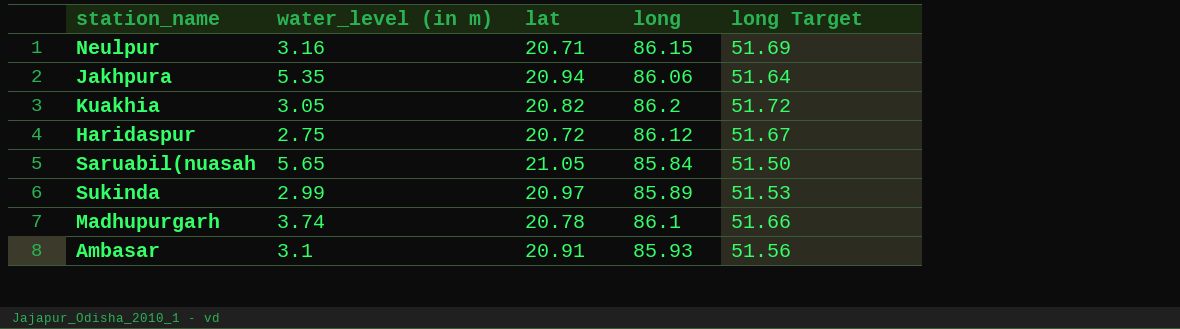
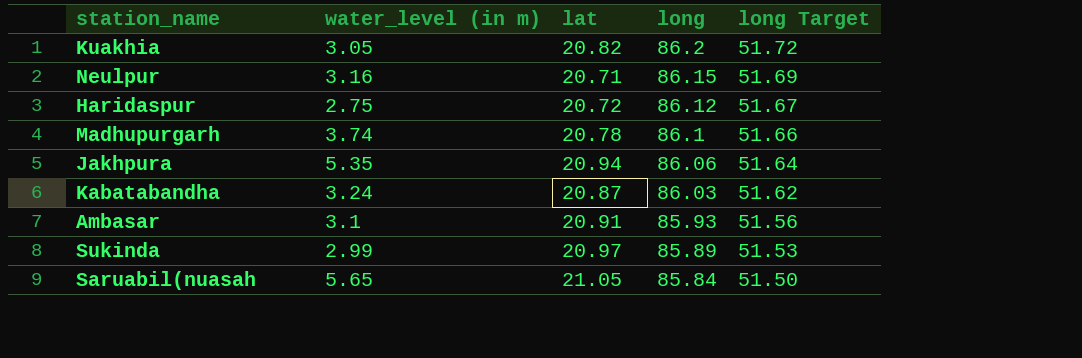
row order: none -> long descending
row Kabatabandha: none -> 3.24 | 20.87 | 86.03 | 51.62

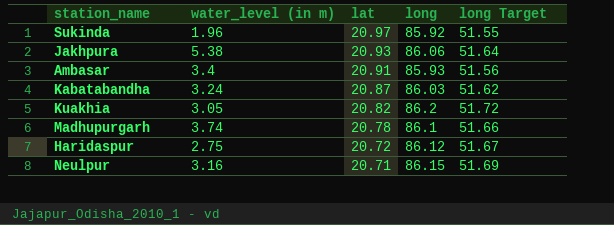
row order: long descending -> lat descending
row Saruabil(nuasah: 5.65 | 21.05 | 85.84 | 51.50 -> none
Sukinda | water_level (in m): 2.99 -> 1.96
Sukinda | long: 85.89 -> 85.92
Sukinda | long Target: 51.53 -> 51.55
Jakhpura | water_level (in m): 5.35 -> 5.38
Jakhpura | lat: 20.94 -> 20.93
Ambasar | water_level (in m): 3.1 -> 3.4

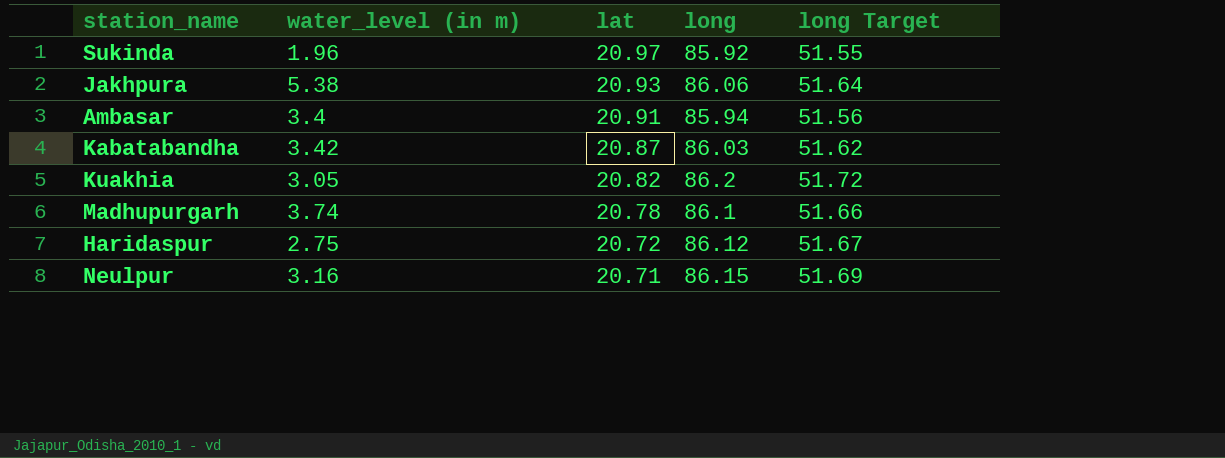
Ambasar | long: 85.93 -> 85.94
Kabatabandha | water_level (in m): 3.24 -> 3.42

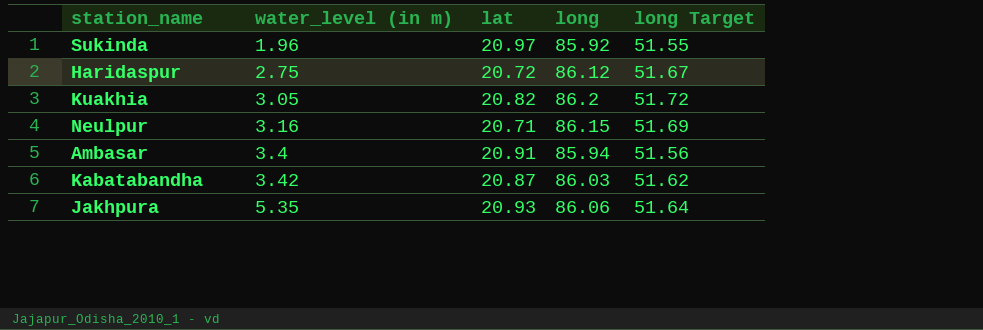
row order: lat descending -> water_level (in m) ascending
row Madhupurgarh: 3.74 | 20.78 | 86.1 | 51.66 -> none
Jakhpura | water_level (in m): 5.38 -> 5.35

